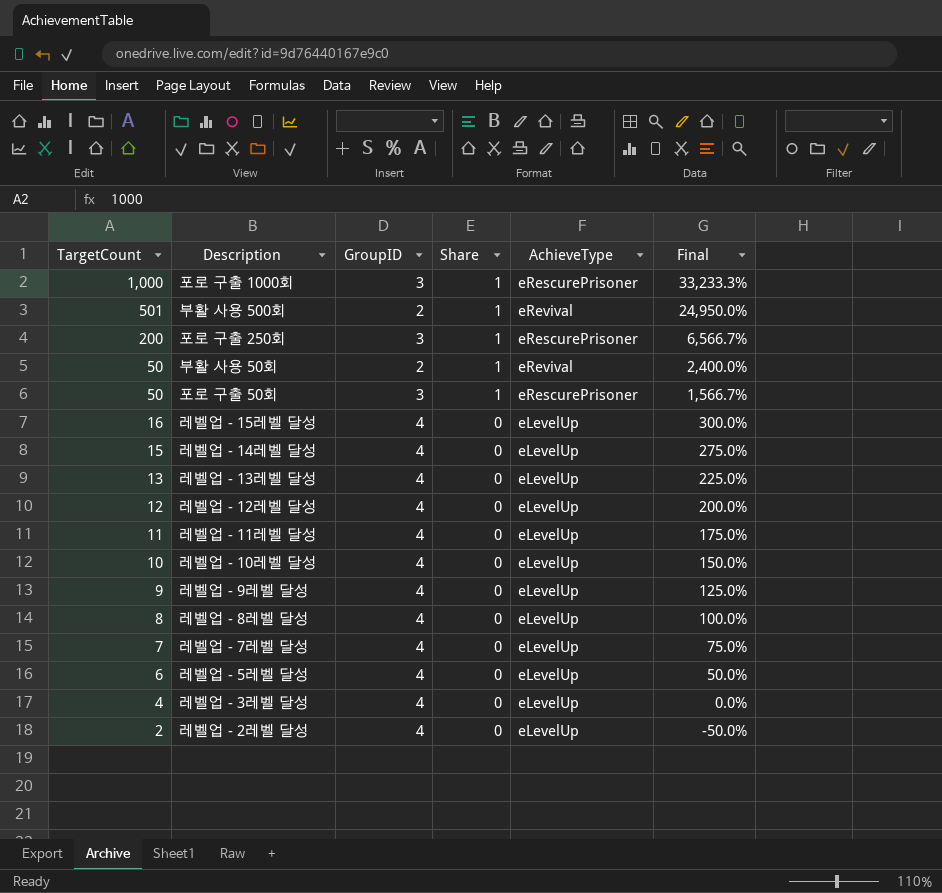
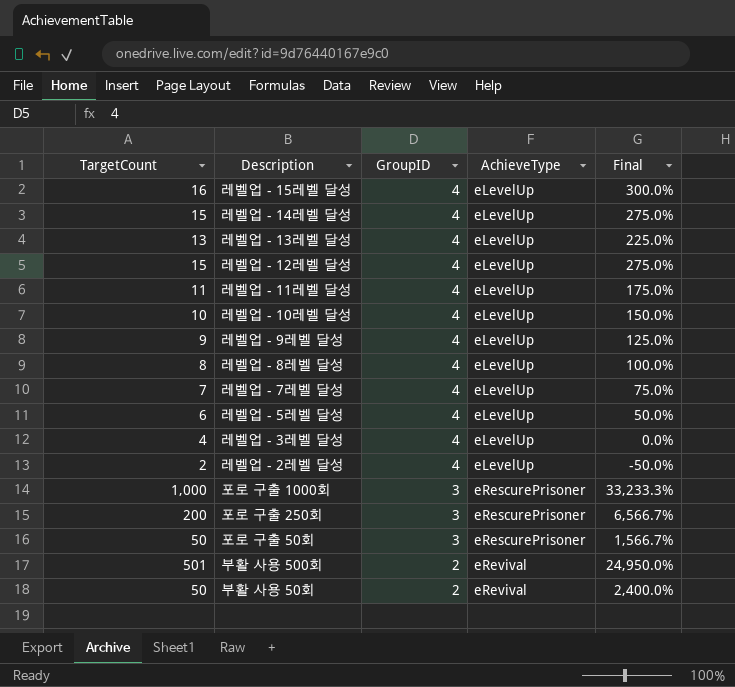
row order: TargetCount descending -> GroupID descending
column Share | position: 4 -> none
레벨업 - 12레벨 달성 | TargetCount: 12 -> 15
레벨업 - 12레벨 달성 | Final: 200.0% -> 275.0%

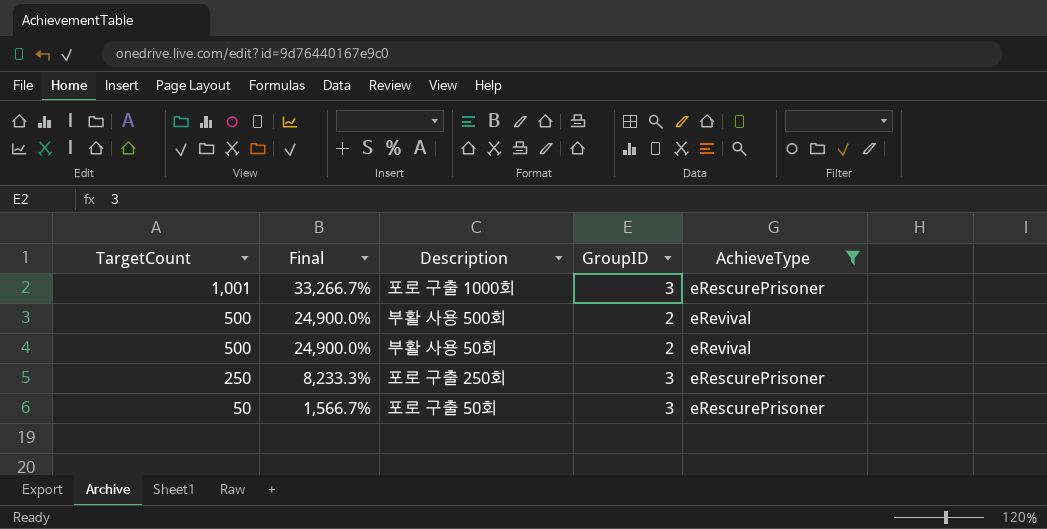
filter: none -> AchieveType != eLevelUp
row order: GroupID descending -> TargetCount descending
column Final | position: 5 -> 2
포로 구출 1000회 | TargetCount: 1,000 -> 1,001
포로 구출 1000회 | Final: 33,233.3% -> 33,266.7%
부활 사용 500회 | TargetCount: 501 -> 500
부활 사용 500회 | Final: 24,950.0% -> 24,900.0%
부활 사용 50회 | TargetCount: 50 -> 500
부활 사용 50회 | Final: 2,400.0% -> 24,900.0%
포로 구출 250회 | TargetCount: 200 -> 250
포로 구출 250회 | Final: 6,566.7% -> 8,233.3%

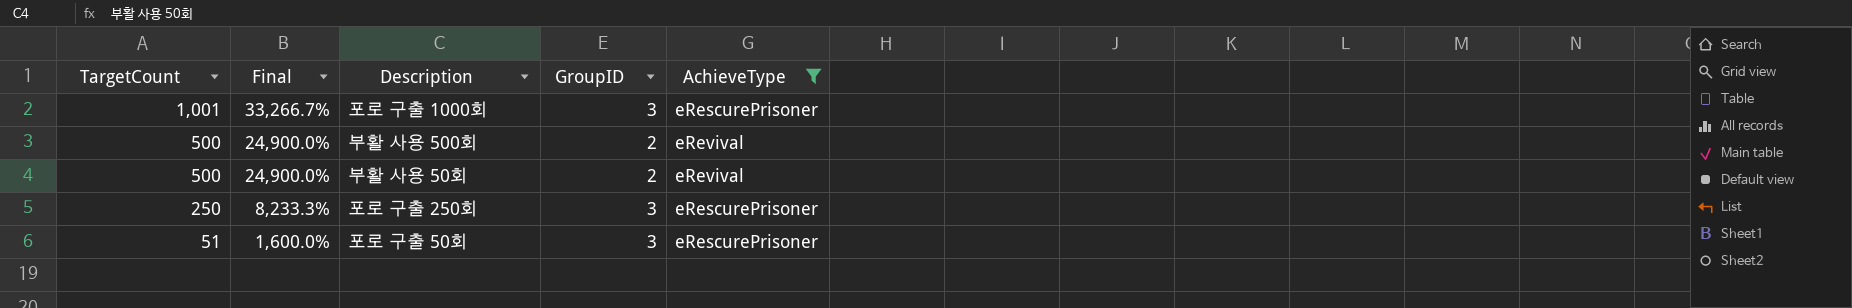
포로 구출 50회 | TargetCount: 50 -> 51
포로 구출 50회 | Final: 1,566.7% -> 1,600.0%

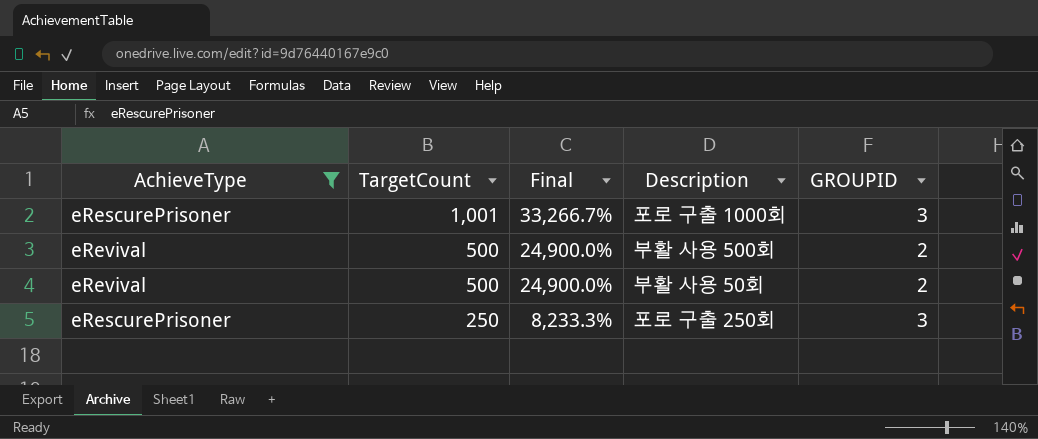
column AchieveType | position: 5 -> 1
column name: GroupID -> GROUPID
row 포로 구출 50회: 51 | 1,600.0% | 3 | eRescurePrisoner -> none

